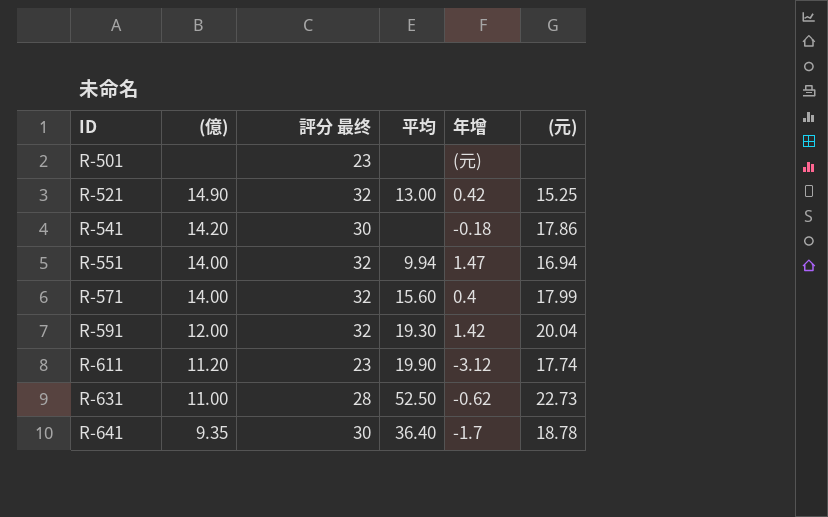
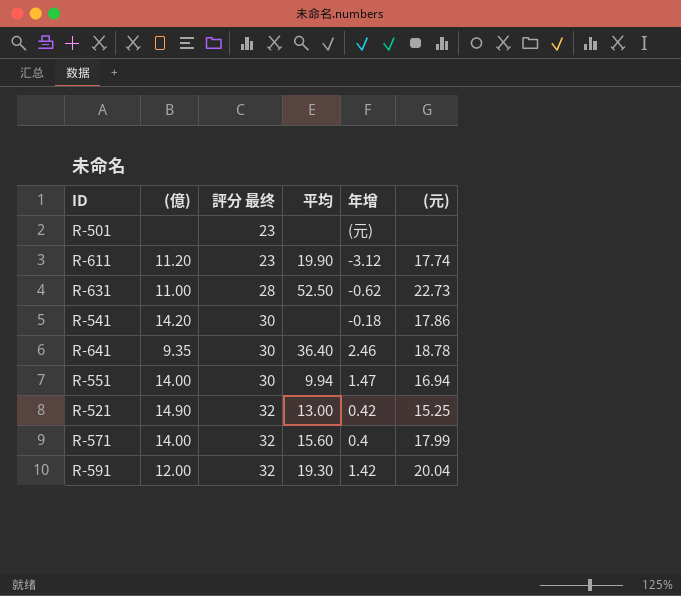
row order: ID ascending -> 評分 最终 ascending
R-641 | 年增: -1.7 -> 2.46
R-551 | 評分 最终: 32 -> 30

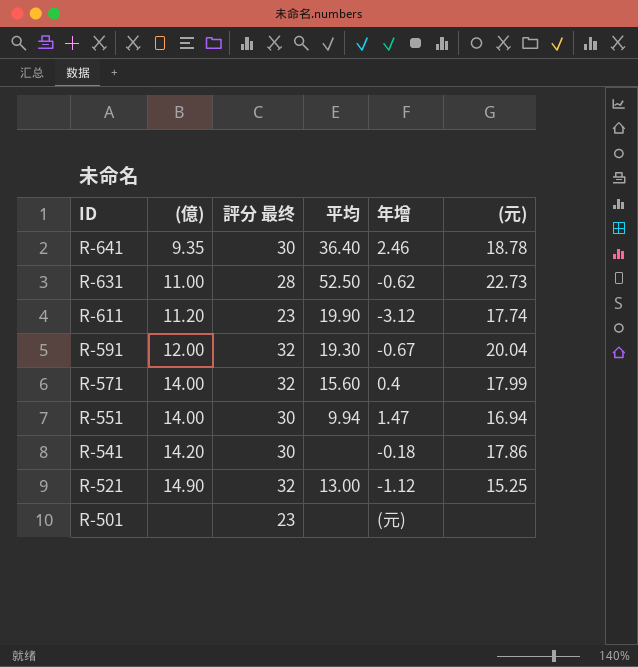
row order: 評分 最终 ascending -> ID descending
R-591 | 年增: 1.42 -> -0.67
R-521 | 年增: 0.42 -> -1.12

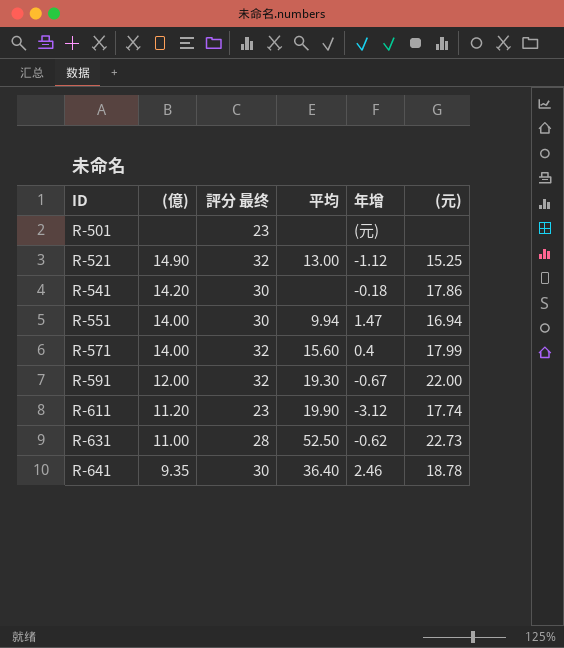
row order: ID descending -> ID ascending
R-591 | (元): 20.04 -> 22.00

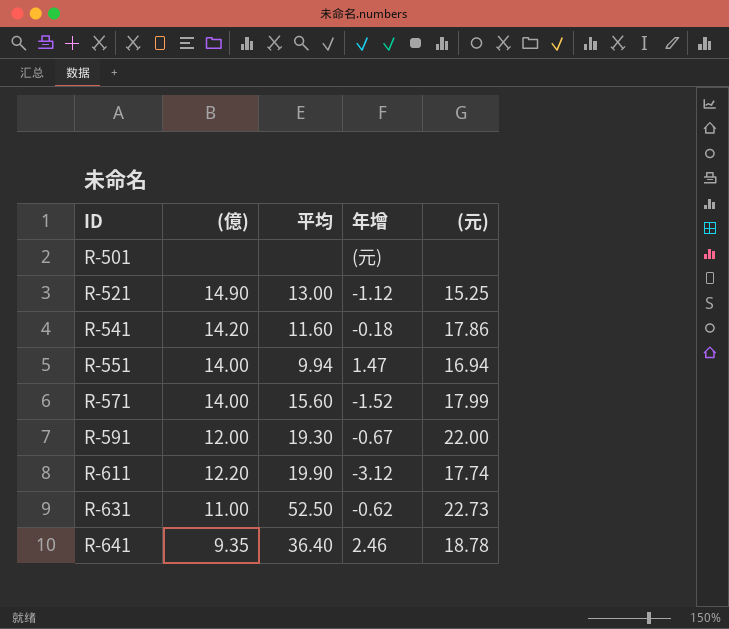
column 評分 最终 | position: 3 -> none
R-541 | 平均: none -> 11.60
R-571 | 年增: 0.4 -> -1.52
R-611 | (億): 11.20 -> 12.20

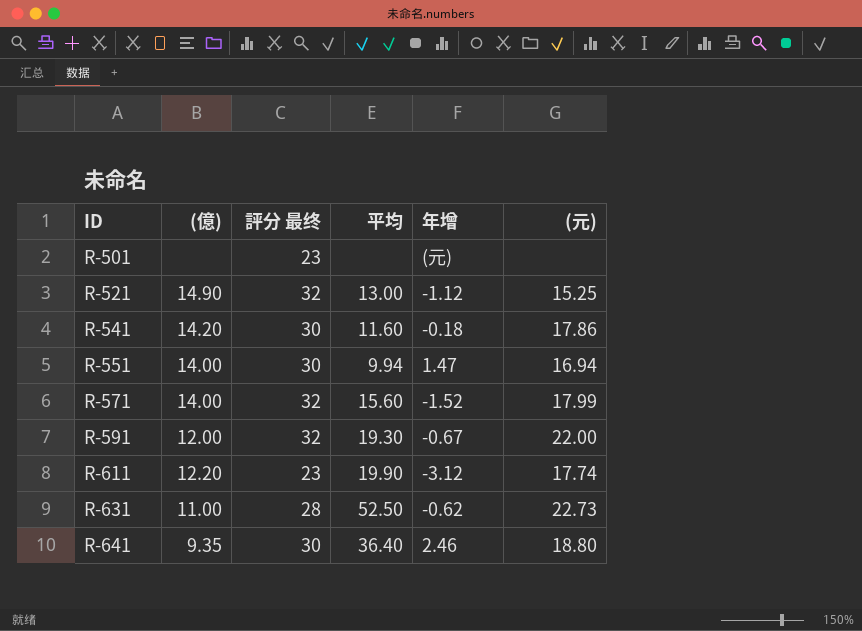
column 評分 最终 | position: none -> 3
R-641 | (元): 18.78 -> 18.80

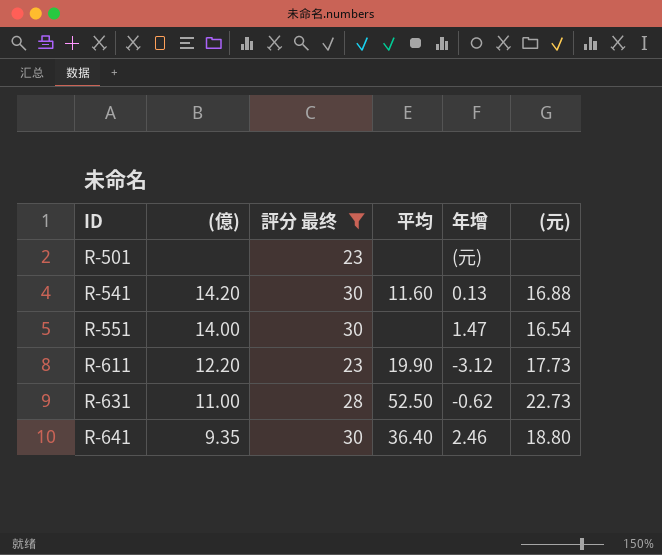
filter: none -> 評分 最终 != 32
R-541 | 年增: -0.18 -> 0.13
R-541 | (元): 17.86 -> 16.88
R-551 | 平均: 9.94 -> none
R-551 | (元): 16.94 -> 16.54
R-611 | (元): 17.74 -> 17.73

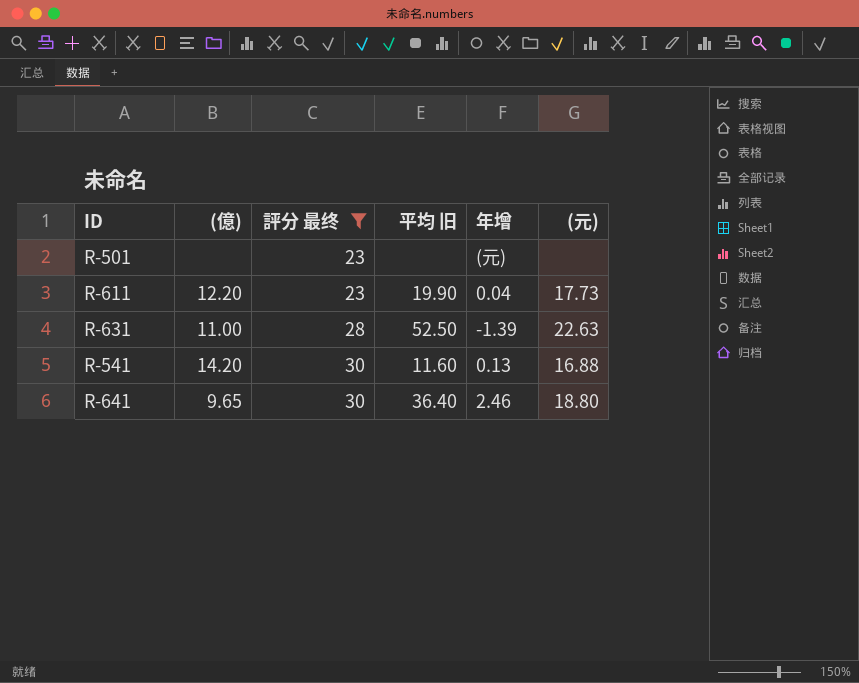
row order: ID ascending -> 評分 最终 ascending
column name: 平均 -> 平均 旧
row R-551: 14.00 | 30 | none | 1.47 | 16.54 -> none
R-611 | 年增: -3.12 -> 0.04
R-631 | 年增: -0.62 -> -1.39
R-631 | (元): 22.73 -> 22.63
R-641 | (億): 9.35 -> 9.65

